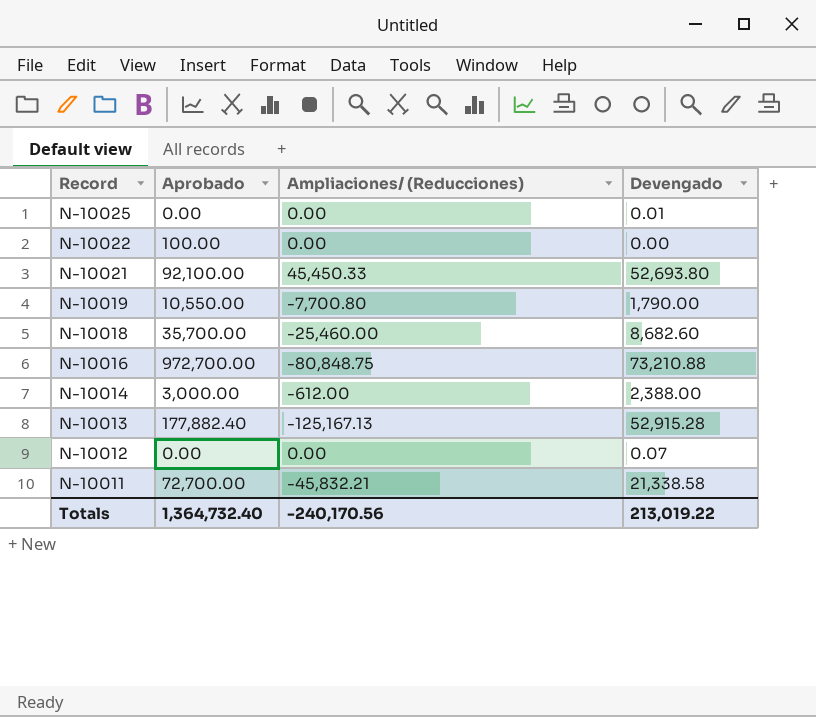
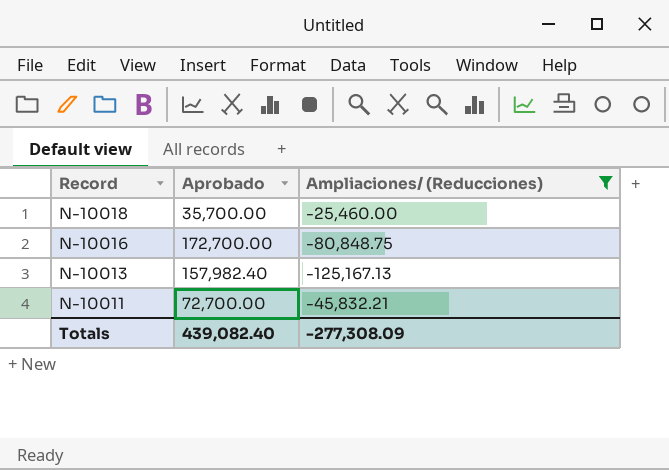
filter: none -> Ampliaciones/ (Reducciones) <= -25,460.00
column Devengado | position: 4 -> none
N-10016 | Aprobado: 972,700.00 -> 172,700.00
N-10013 | Aprobado: 177,882.40 -> 157,982.40
Totals | Aprobado: 1,364,732.40 -> 439,082.40
Totals | Ampliaciones/ (Reducciones): -240,170.56 -> -277,308.09

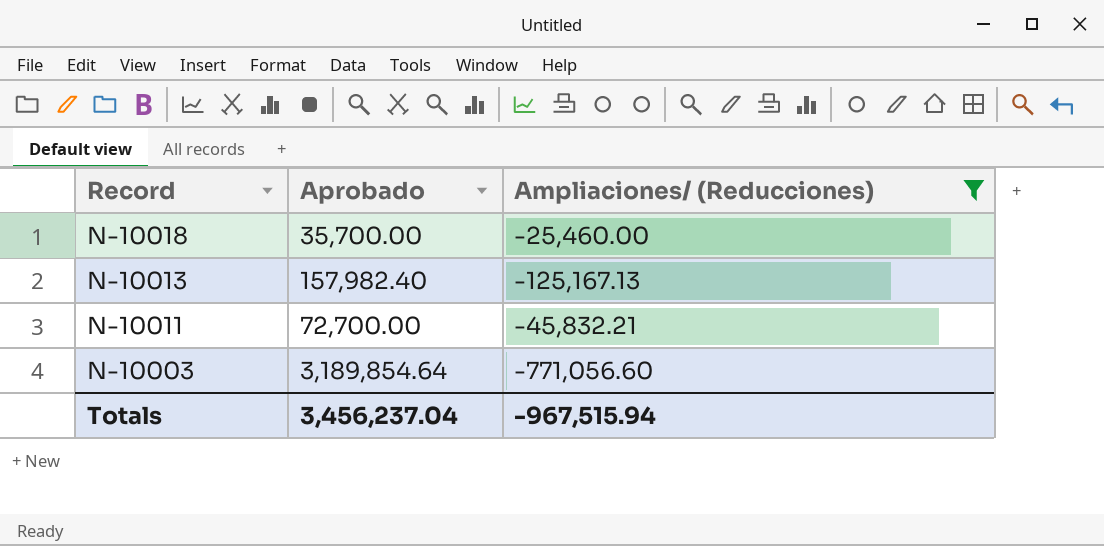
row N-10016: 172,700.00 | -80,848.75 -> none
row N-10003: none -> 3,189,854.64 | -771,056.60
Totals | Aprobado: 439,082.40 -> 3,456,237.04
Totals | Ampliaciones/ (Reducciones): -277,308.09 -> -967,515.94

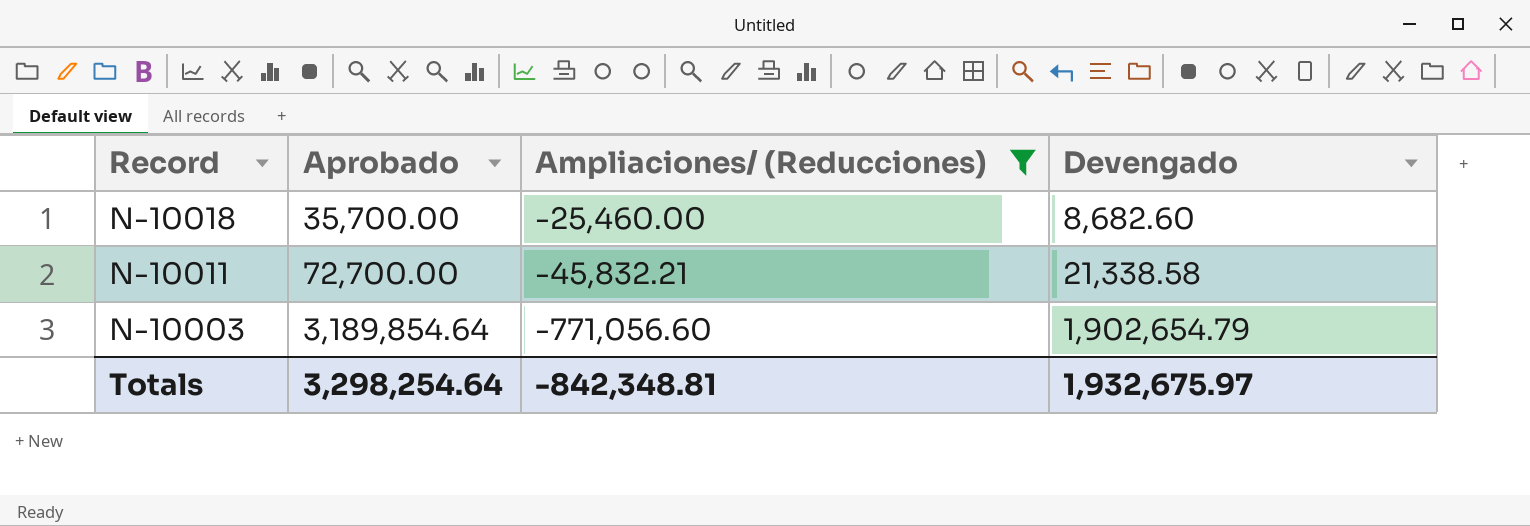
column Devengado | position: none -> 4
row N-10013: 157,982.40 | -125,167.13 -> none
Totals | Aprobado: 3,456,237.04 -> 3,298,254.64
Totals | Ampliaciones/ (Reducciones): -967,515.94 -> -842,348.81

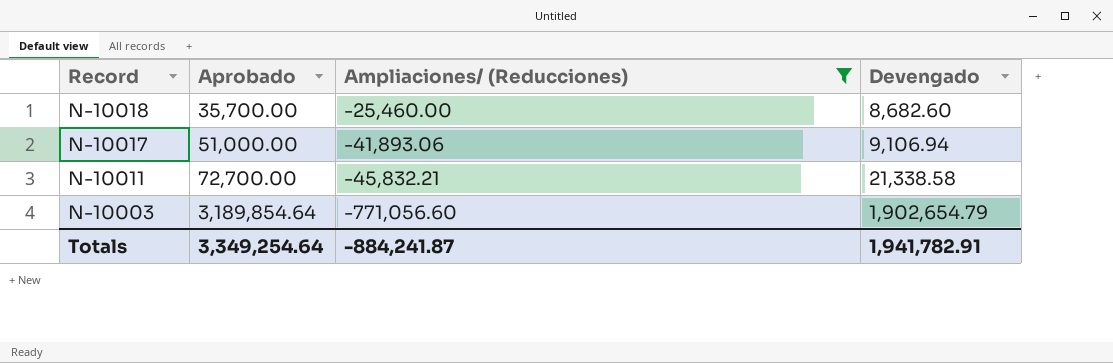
row N-10017: none -> 51,000.00 | -41,893.06 | 9,106.94
Totals | Aprobado: 3,298,254.64 -> 3,349,254.64
Totals | Ampliaciones/ (Reducciones): -842,348.81 -> -884,241.87
Totals | Devengado: 1,932,675.97 -> 1,941,782.91

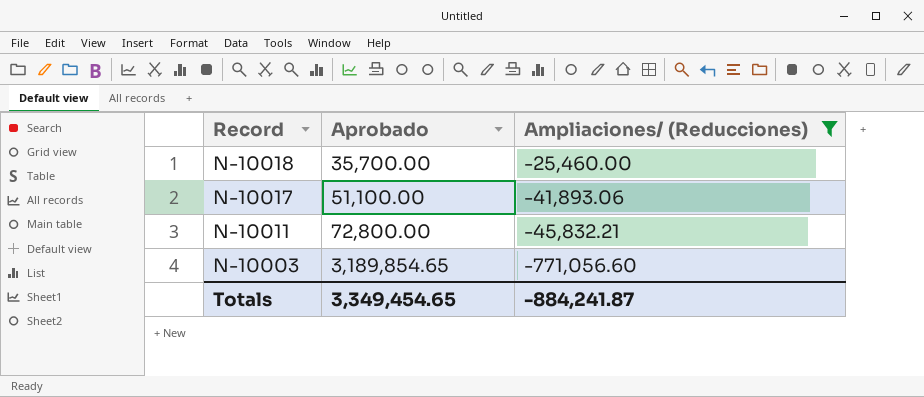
column Devengado | position: 4 -> none
N-10017 | Aprobado: 51,000.00 -> 51,100.00
N-10011 | Aprobado: 72,700.00 -> 72,800.00
N-10003 | Aprobado: 3,189,854.64 -> 3,189,854.65
Totals | Aprobado: 3,349,254.64 -> 3,349,454.65

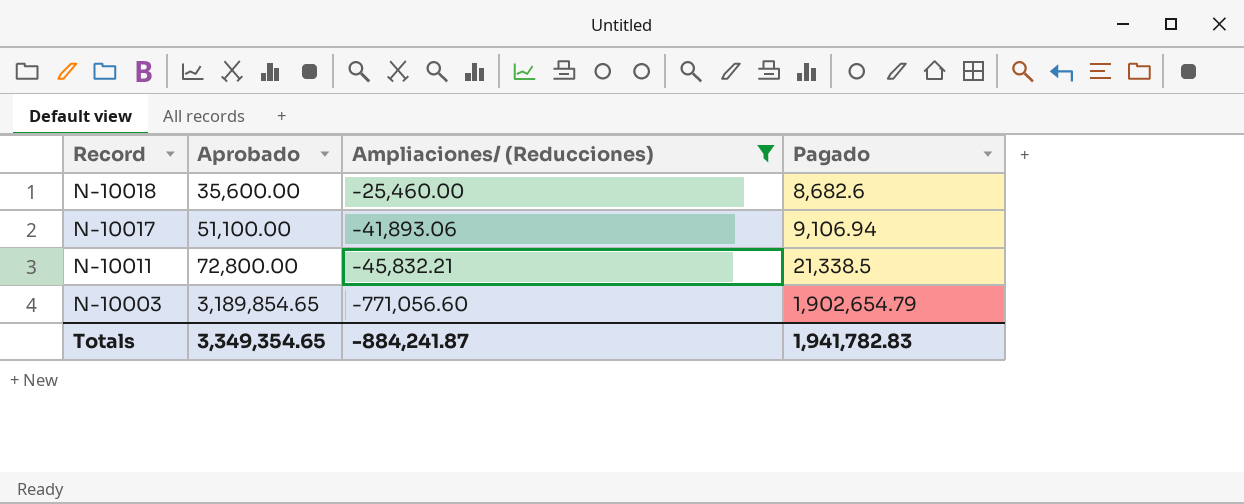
column Pagado | position: none -> 4
N-10018 | Aprobado: 35,700.00 -> 35,600.00
Totals | Aprobado: 3,349,454.65 -> 3,349,354.65

